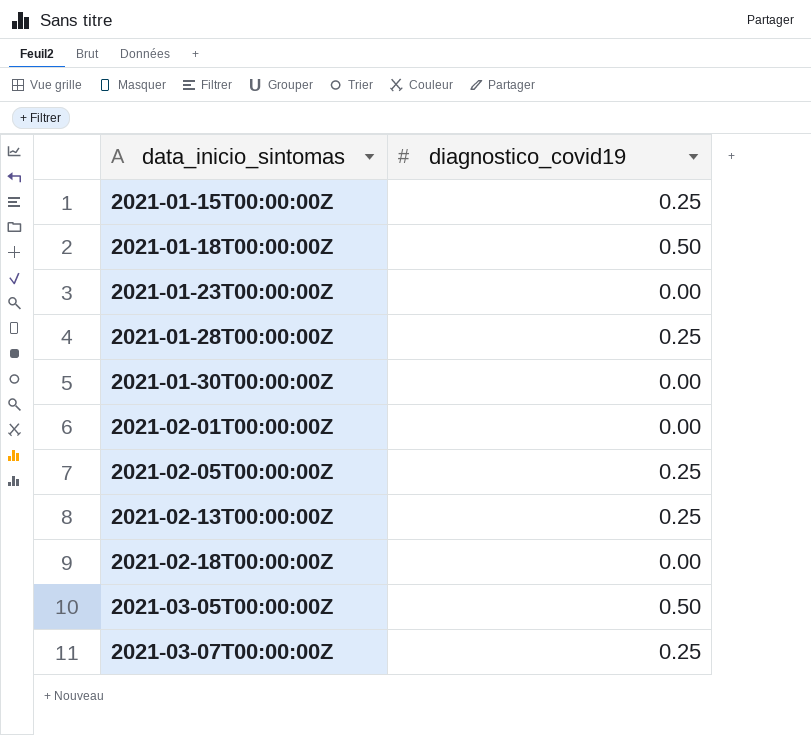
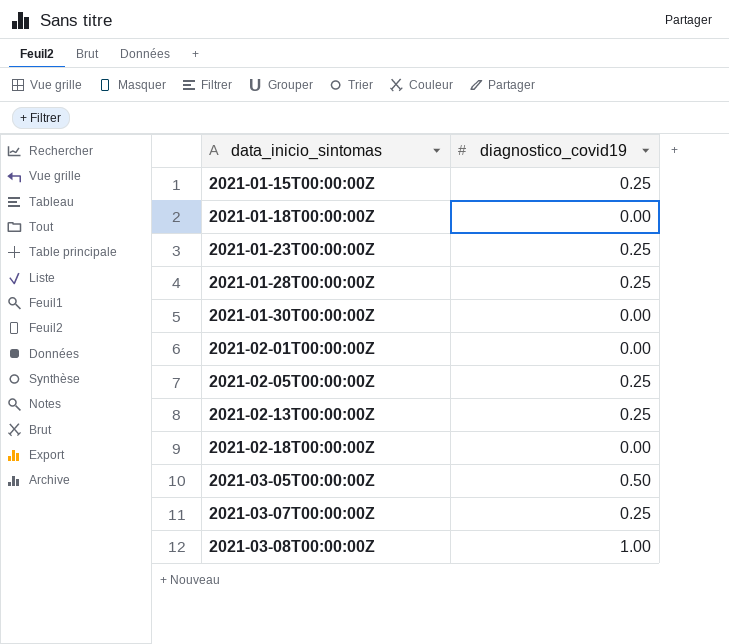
2021-01-18T00:00:00Z | diagnostico_covid19: 0.50 -> 0.00
2021-01-23T00:00:00Z | diagnostico_covid19: 0.00 -> 0.25
row 2021-03-08T00:00:00Z: none -> 1.00

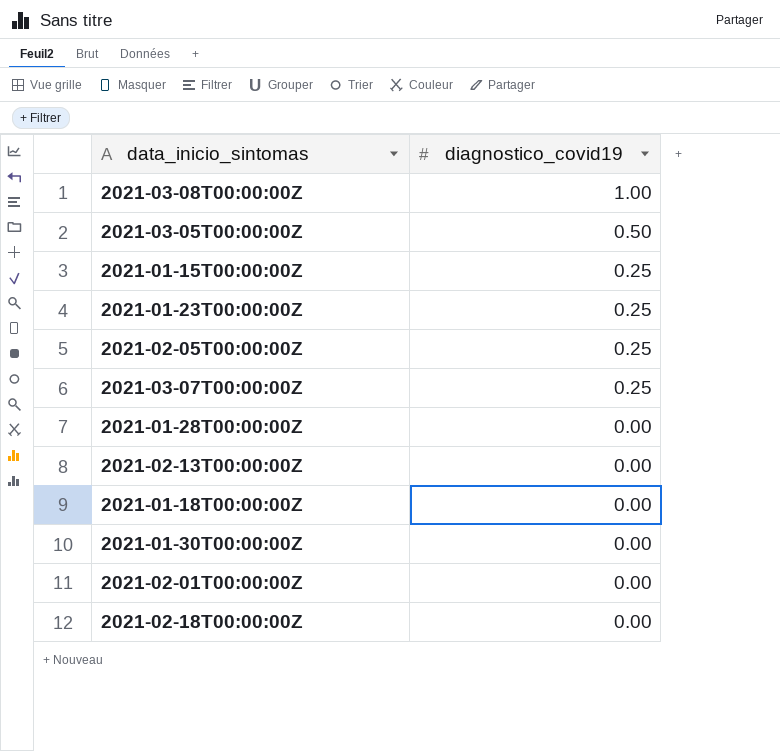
row order: data_inicio_sintomas ascending -> diagnostico_covid19 descending
2021-01-28T00:00:00Z | diagnostico_covid19: 0.25 -> 0.00
2021-02-13T00:00:00Z | diagnostico_covid19: 0.25 -> 0.00

